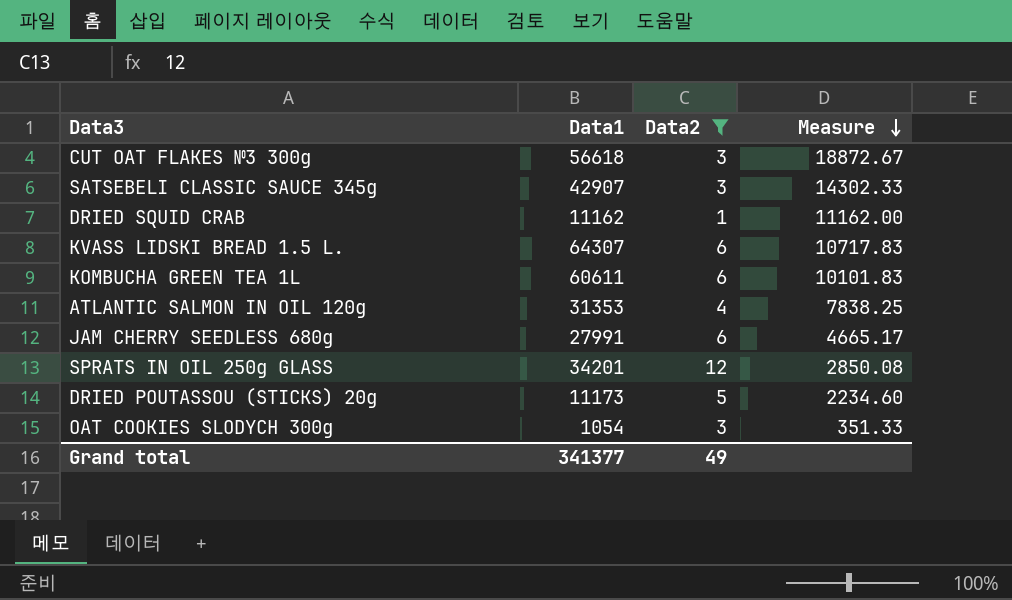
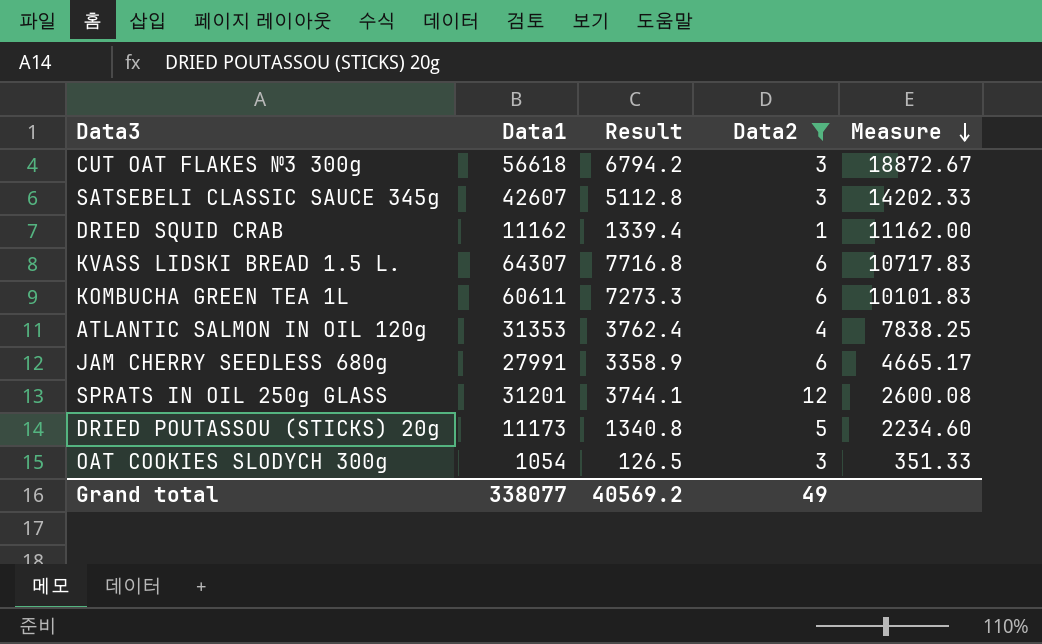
column Result | formula: none -> [Data1] * 0.12
SATSEBELI CLASSIC SAUCE 345g | Data1: 42907 -> 42607
SATSEBELI CLASSIC SAUCE 345g | Measure: 14302.33 -> 14202.33
SPRATS IN OIL 250g GLASS | Data1: 34201 -> 31201
SPRATS IN OIL 250g GLASS | Measure: 2850.08 -> 2600.08
Grand total | Data1: 341377 -> 338077

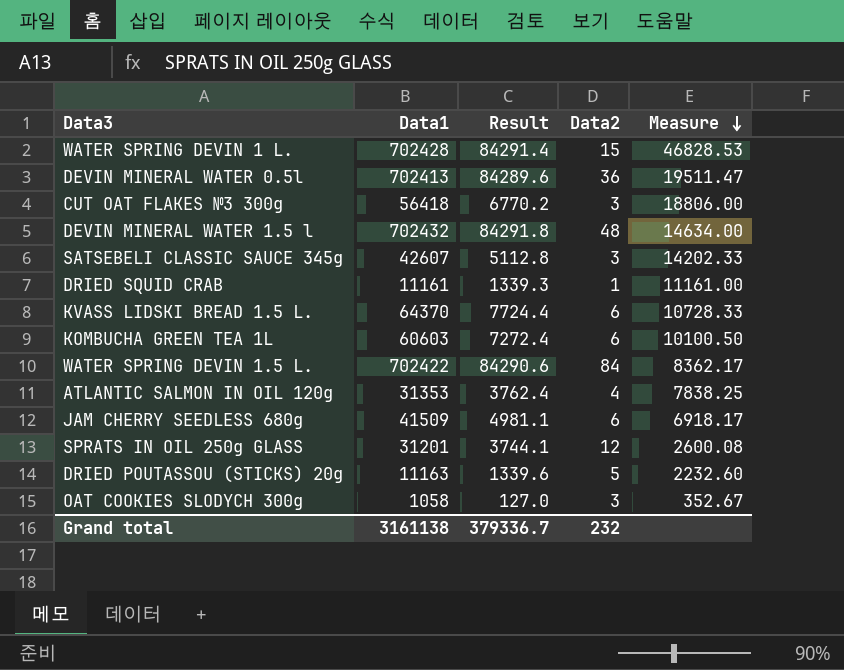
filter: Data2 <= 12 -> none
CUT OAT FLAKES №3 300g | Data1: 56618 -> 56418
CUT OAT FLAKES №3 300g | Result: 6794.2 -> 6770.2
CUT OAT FLAKES №3 300g | Measure: 18872.67 -> 18806.00
DRIED SQUID CRAB | Data1: 11162 -> 11161
DRIED SQUID CRAB | Result: 1339.4 -> 1339.3
DRIED SQUID CRAB | Measure: 11162.00 -> 11161.00
KVASS LIDSKI BREAD 1.5 L. | Data1: 64307 -> 64370
KVASS LIDSKI BREAD 1.5 L. | Result: 7716.8 -> 7724.4
KVASS LIDSKI BREAD 1.5 L. | Measure: 10717.83 -> 10728.33
KOMBUCHA GREEN TEA 1L | Data1: 60611 -> 60603
KOMBUCHA GREEN TEA 1L | Result: 7273.3 -> 7272.4
KOMBUCHA GREEN TEA 1L | Measure: 10101.83 -> 10100.50
JAM CHERRY SEEDLESS 680g | Data1: 27991 -> 41509
JAM CHERRY SEEDLESS 680g | Result: 3358.9 -> 4981.1
JAM CHERRY SEEDLESS 680g | Measure: 4665.17 -> 6918.17
DRIED POUTASSOU (STICKS) 20g | Data1: 11173 -> 11163
DRIED POUTASSOU (STICKS) 20g | Result: 1340.8 -> 1339.6
DRIED POUTASSOU (STICKS) 20g | Measure: 2234.60 -> 2232.60
OAT COOKIES SLODYCH 300g | Data1: 1054 -> 1058
OAT COOKIES SLODYCH 300g | Result: 126.5 -> 127.0
OAT COOKIES SLODYCH 300g | Measure: 351.33 -> 352.67
Grand total | Data1: 338077 -> 3161138
Grand total | Result: 40569.2 -> 379336.7
Grand total | Data2: 49 -> 232

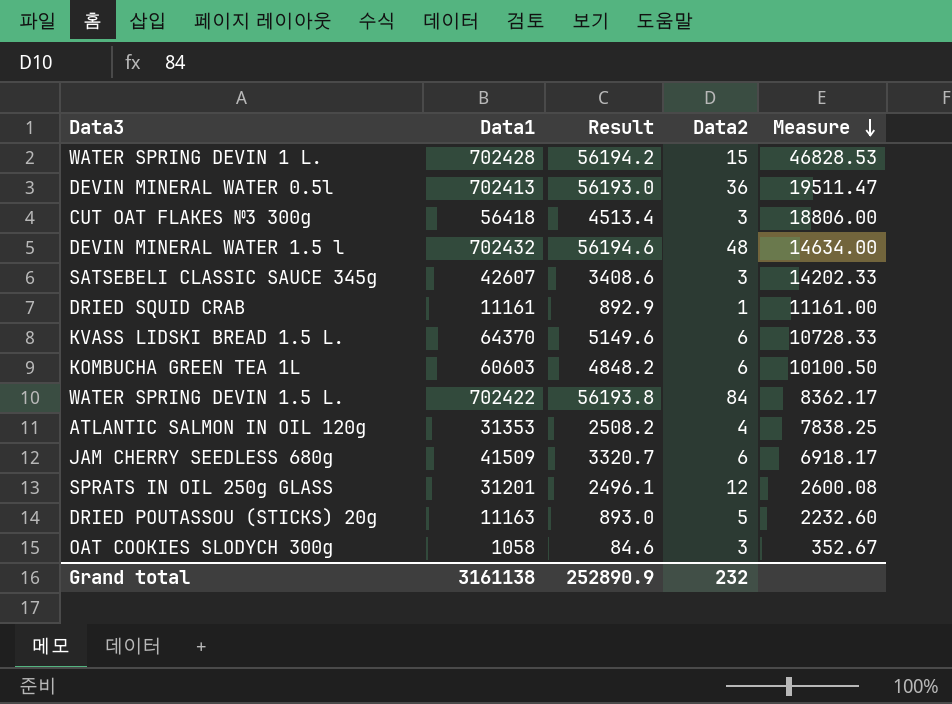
column Result | formula: [Data1] * 0.12 -> [Data1] * 0.08
Grand total | Result: 379336.7 -> 252890.9

